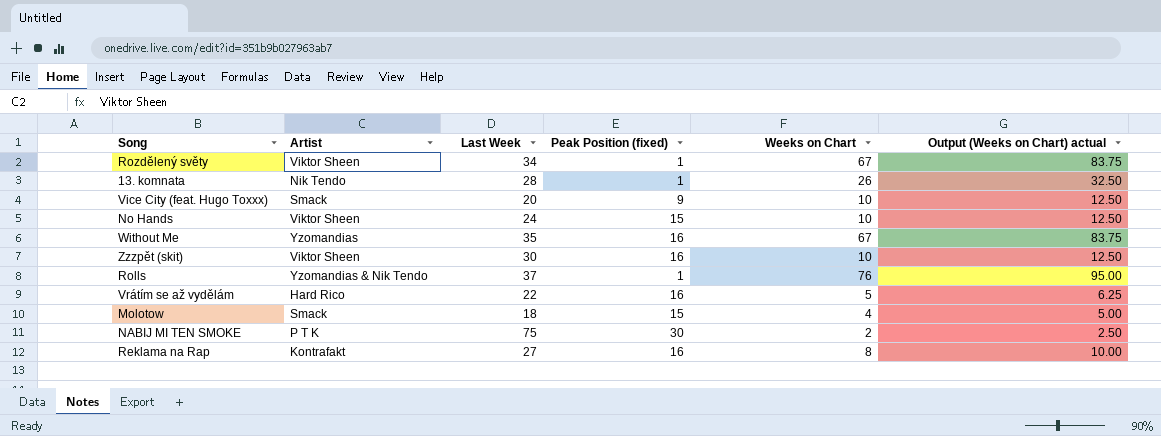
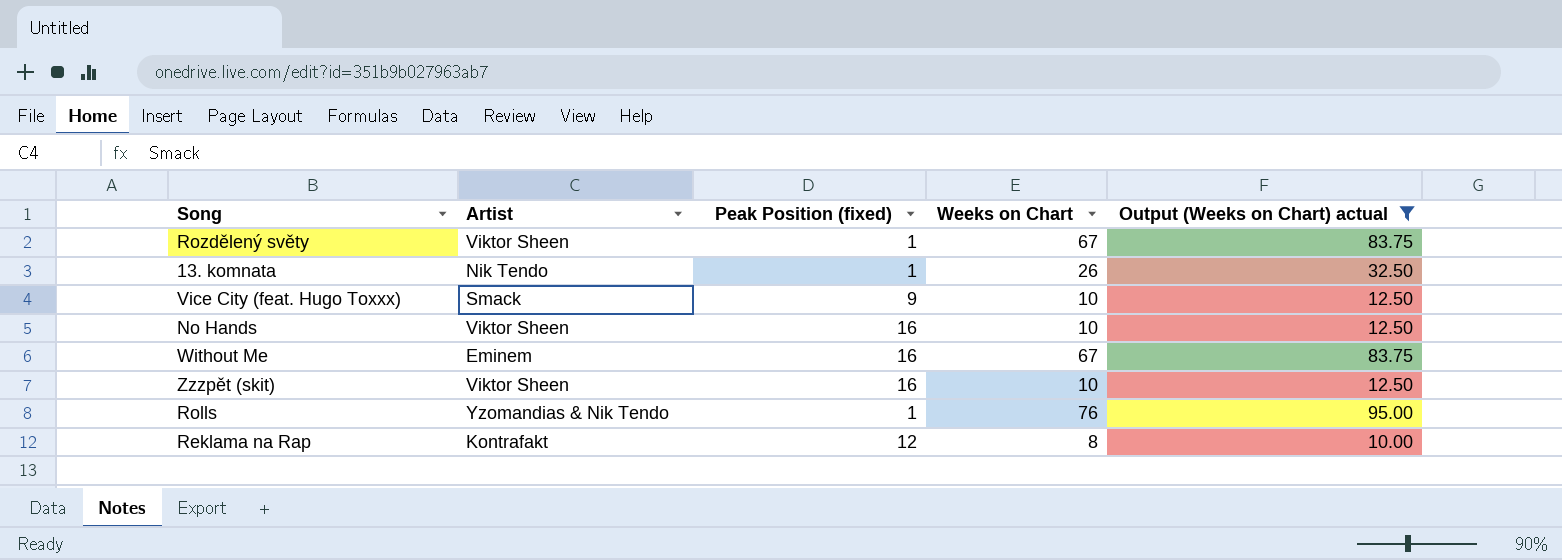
filter: none -> Output (Weeks on Chart) actual >= 10.00
column Last Week | position: 3 -> none
No Hands | Peak Position (fixed): 15 -> 16
Without Me | Artist: Yzomandias -> Eminem
Reklama na Rap | Peak Position (fixed): 16 -> 12

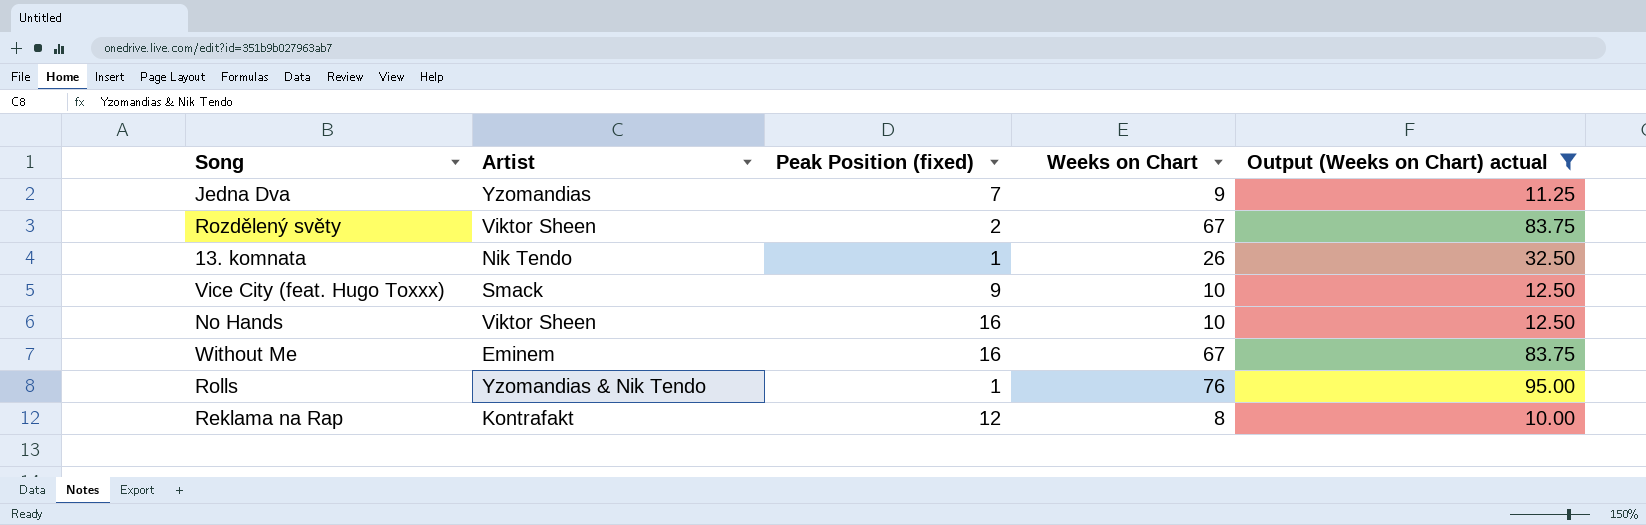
row Zzzpět (skit): Viktor Sheen | 16 | 10 | 12.50 -> none
row Jedna Dva: none -> Yzomandias | 7 | 9 | 11.25
Rozdělený světy | Peak Position (fixed): 1 -> 2

